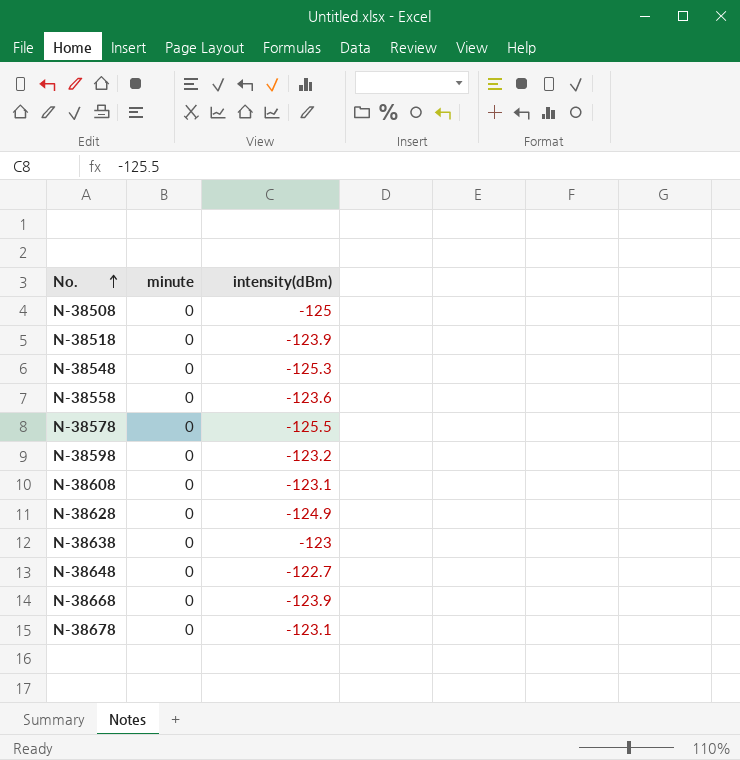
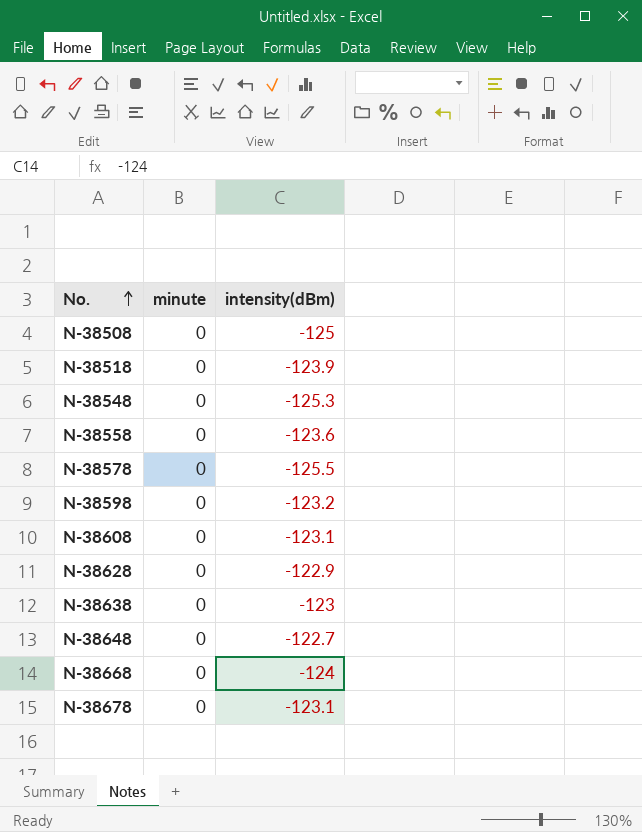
N-38628 | intensity(dBm): -124.9 -> -122.9
N-38668 | intensity(dBm): -123.9 -> -124

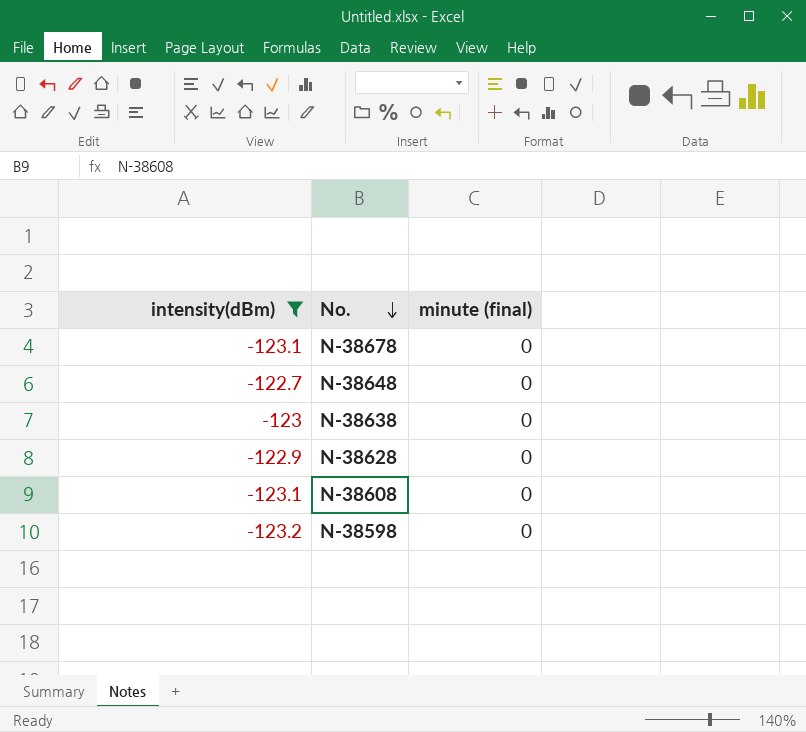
filter: none -> intensity(dBm) >= -123.2
row order: No. ascending -> No. descending
column intensity(dBm) | position: 3 -> 1
column name: minute -> minute (final)

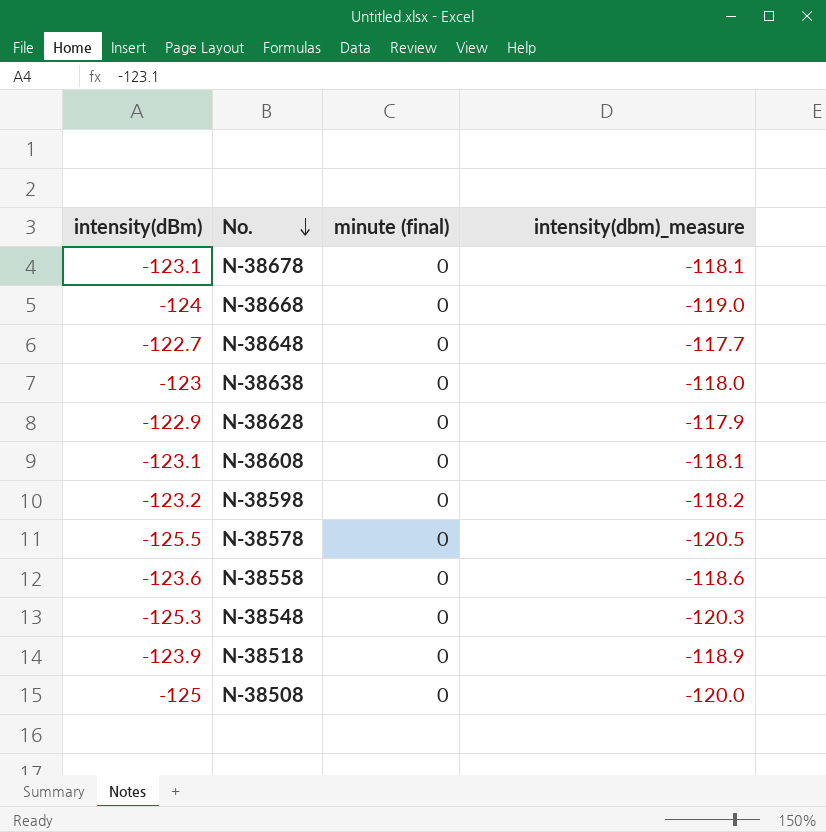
filter: intensity(dBm) >= -123.2 -> none
column intensity(dbm)_measure | formula: none -> [intensity(dBm)] + 5

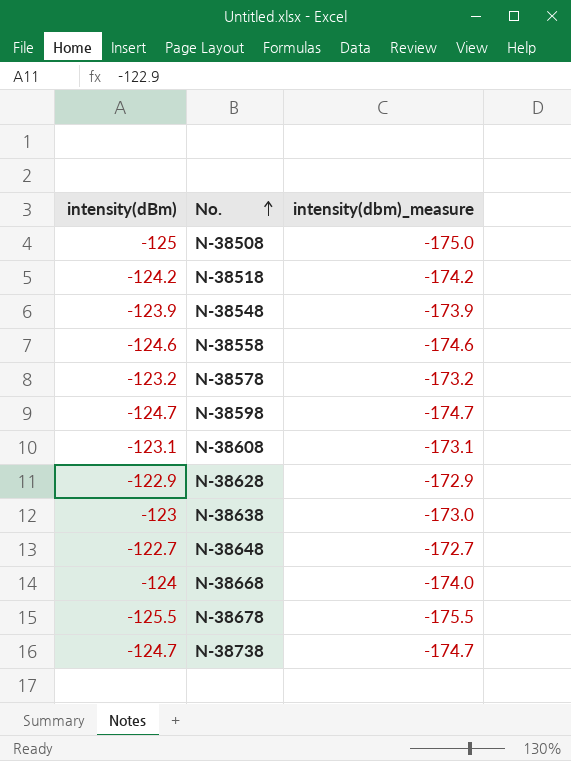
row order: No. descending -> No. ascending
column minute (final) | position: 3 -> none
column intensity(dbm)_measure | formula: [intensity(dBm)] + 5 -> [intensity(dBm)] - 50
N-38518 | intensity(dBm): -123.9 -> -124.2
N-38548 | intensity(dBm): -125.3 -> -123.9
N-38558 | intensity(dBm): -123.6 -> -124.6
N-38578 | intensity(dBm): -125.5 -> -123.2
N-38598 | intensity(dBm): -123.2 -> -124.7
N-38678 | intensity(dBm): -123.1 -> -125.5
row N-38738: none -> -124.7 | -174.7

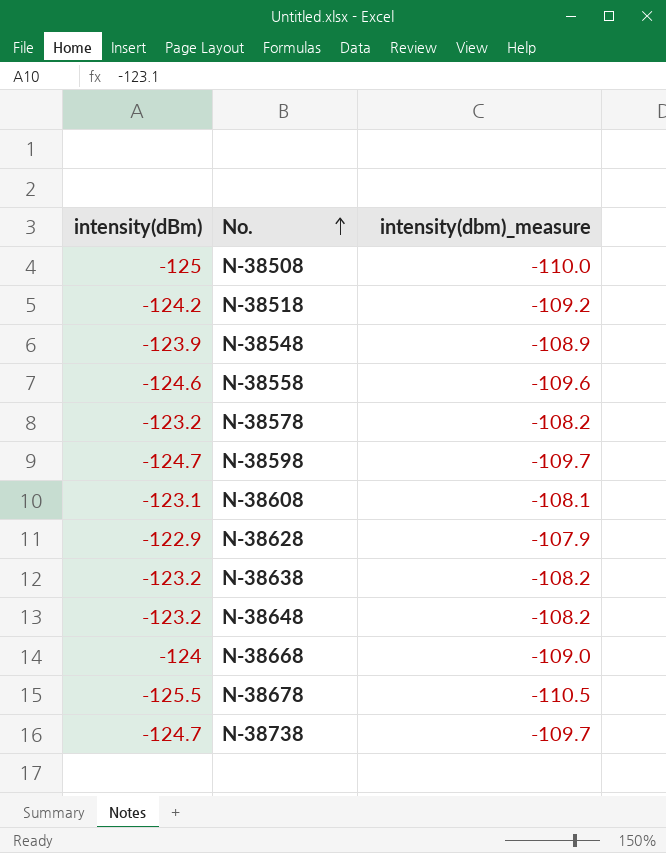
column intensity(dbm)_measure | formula: [intensity(dBm)] - 50 -> [intensity(dBm)] + 15
N-38638 | intensity(dBm): -123 -> -123.2
N-38648 | intensity(dBm): -122.7 -> -123.2

